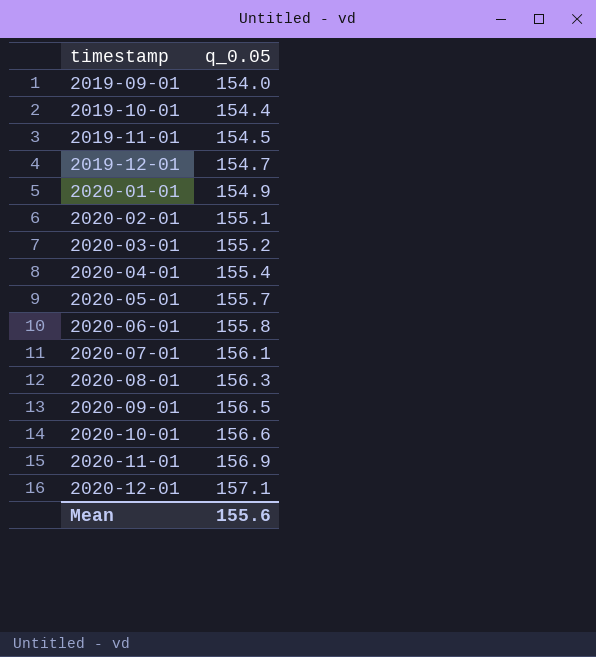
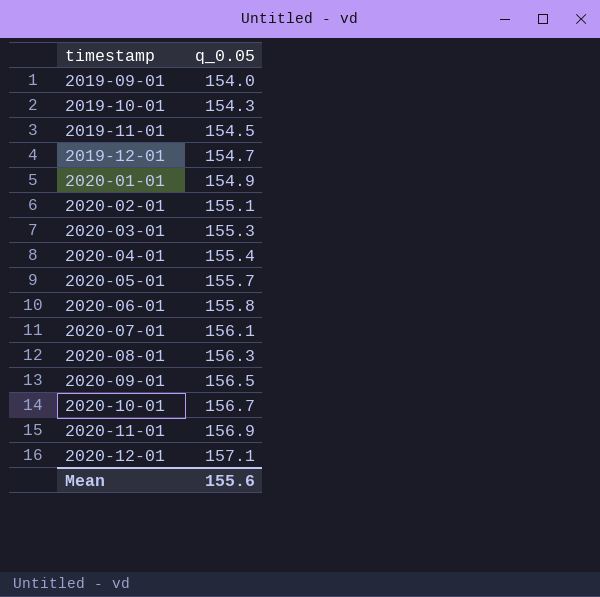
2019-10-01 | q_0.05: 154.4 -> 154.3
2020-03-01 | q_0.05: 155.2 -> 155.3
2020-10-01 | q_0.05: 156.6 -> 156.7

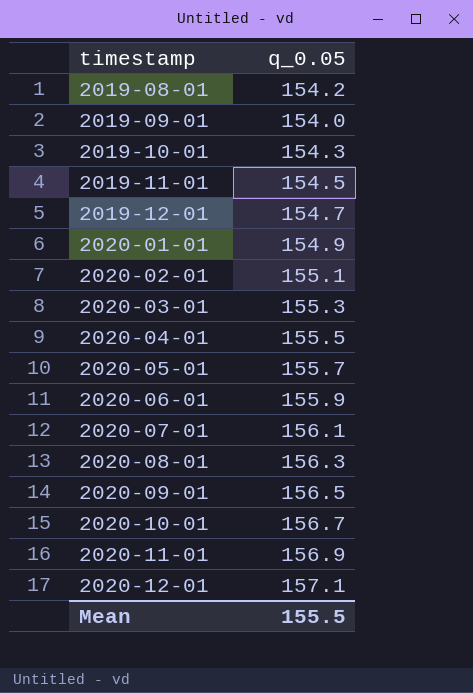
row 2019-08-01: none -> 154.2
2020-04-01 | q_0.05: 155.4 -> 155.5
2020-06-01 | q_0.05: 155.8 -> 155.9
Mean | q_0.05: 155.6 -> 155.5

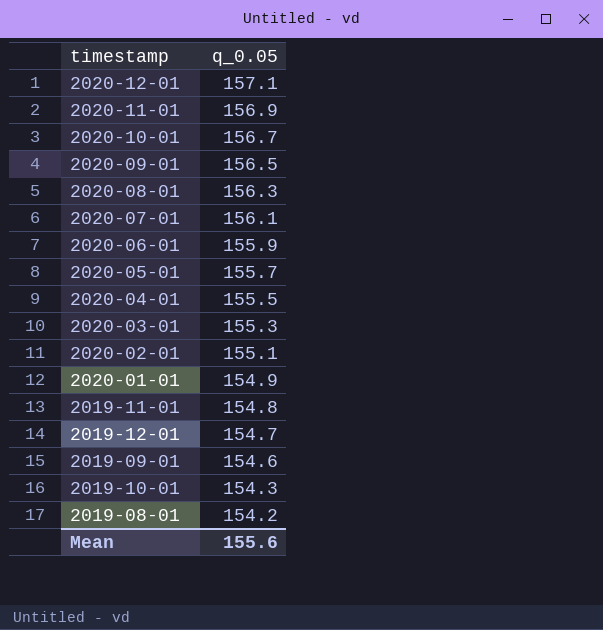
row order: timestamp ascending -> q_0.05 descending
2019-11-01 | q_0.05: 154.5 -> 154.8
2019-09-01 | q_0.05: 154.0 -> 154.6
Mean | q_0.05: 155.5 -> 155.6

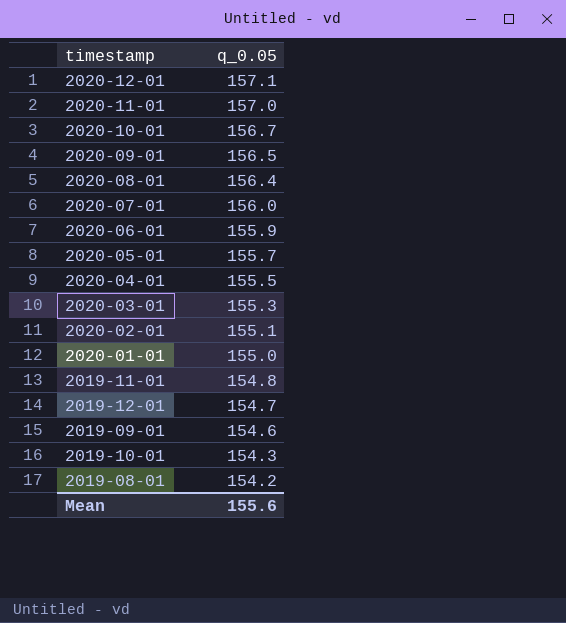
2020-11-01 | q_0.05: 156.9 -> 157.0
2020-08-01 | q_0.05: 156.3 -> 156.4
2020-07-01 | q_0.05: 156.1 -> 156.0
2020-01-01 | q_0.05: 154.9 -> 155.0

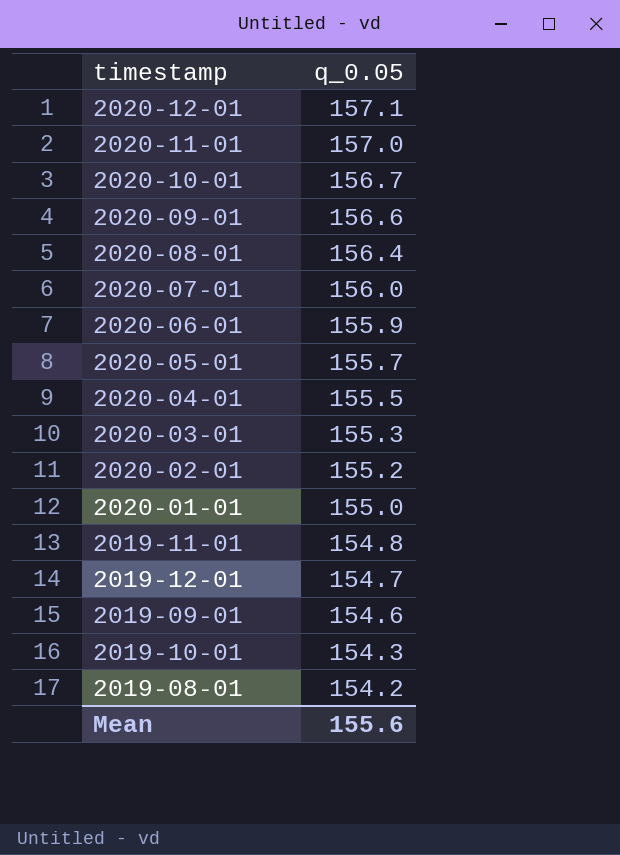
2020-09-01 | q_0.05: 156.5 -> 156.6
2020-02-01 | q_0.05: 155.1 -> 155.2

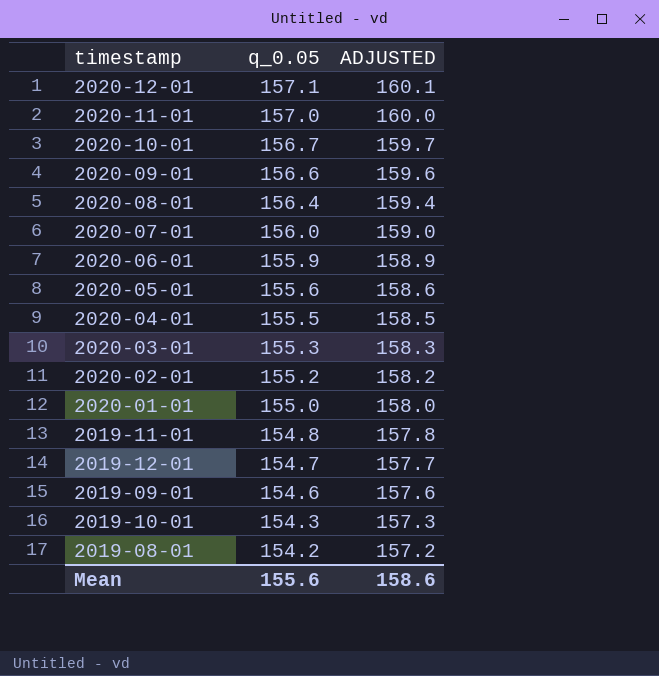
column ADJUSTED | formula: none -> [q_0.05] + 3
2020-05-01 | q_0.05: 155.7 -> 155.6

